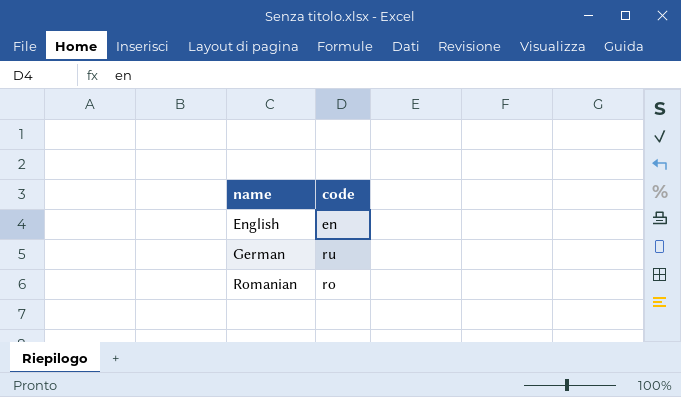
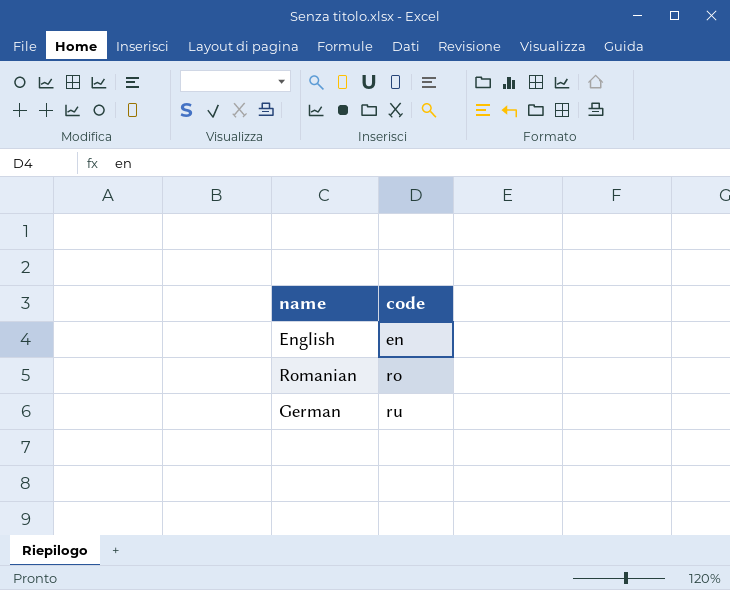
row order: name ascending -> code ascending

